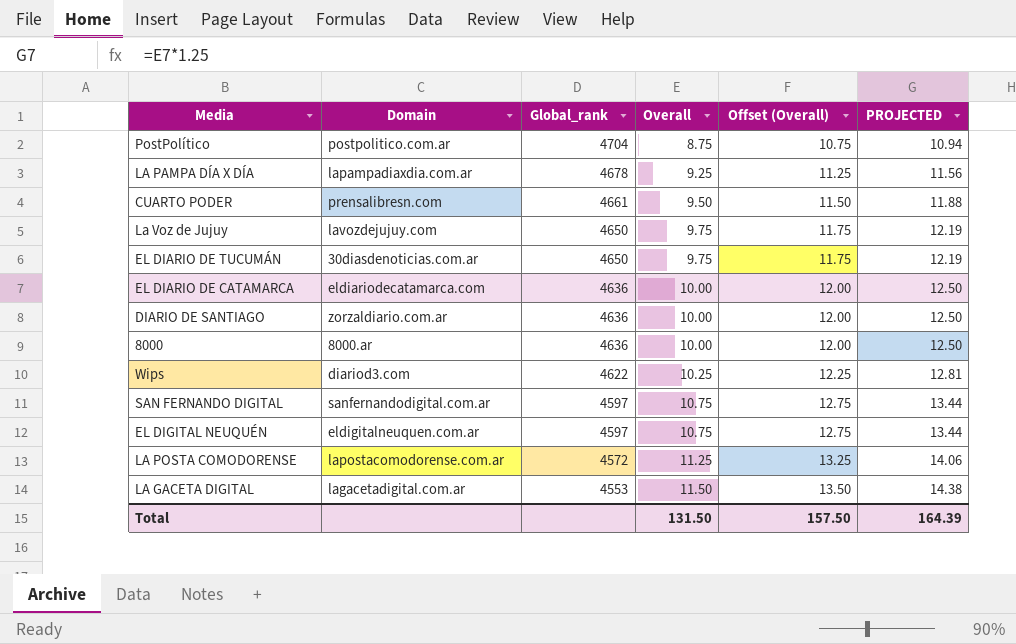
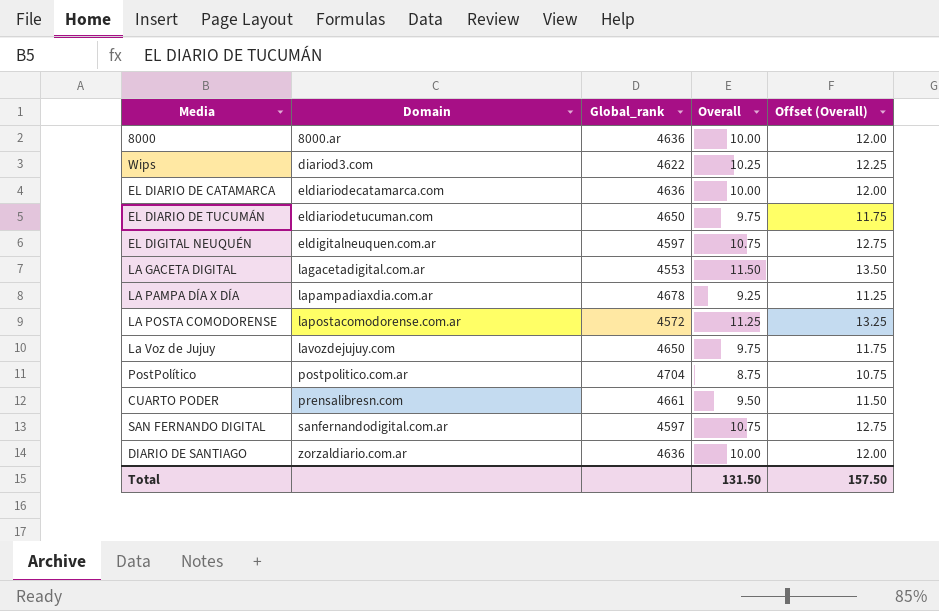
row order: Global_rank descending -> Domain ascending
column PROJECTED | formula: [Overall] * 1.25 -> none
EL DIARIO DE TUCUMÁN | Domain: 30diasdenoticias.com.ar -> eldiariodetucuman.com

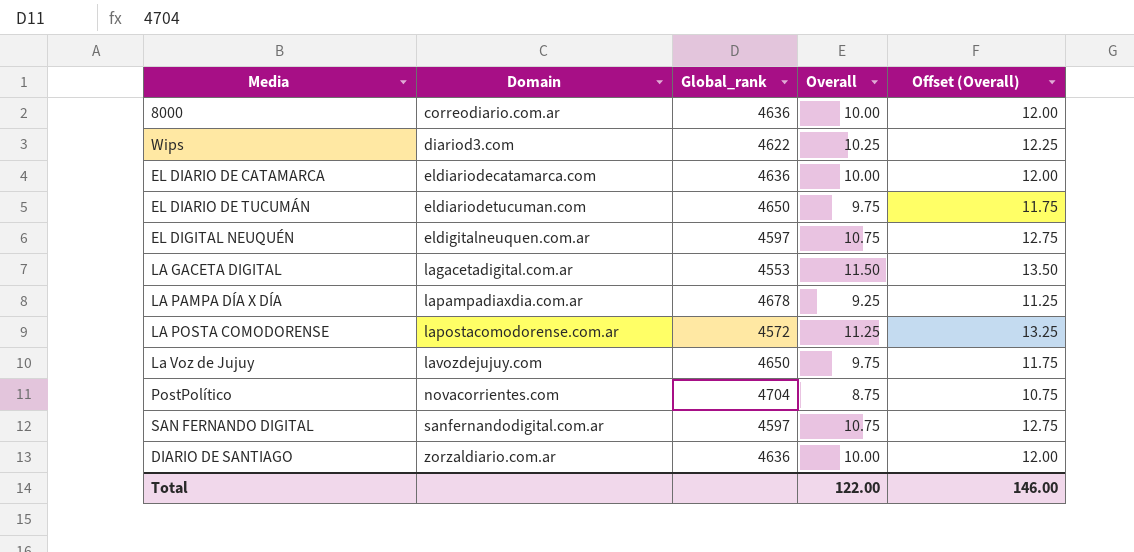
row CUARTO PODER: prensalibresn.com | 4661 | 9.50 | 11.50 -> none
8000 | Domain: 8000.ar -> correodiario.com.ar
PostPolítico | Domain: postpolitico.com.ar -> novacorrientes.com
Total | Overall: 131.50 -> 122.00
Total | Offset (Overall): 157.50 -> 146.00

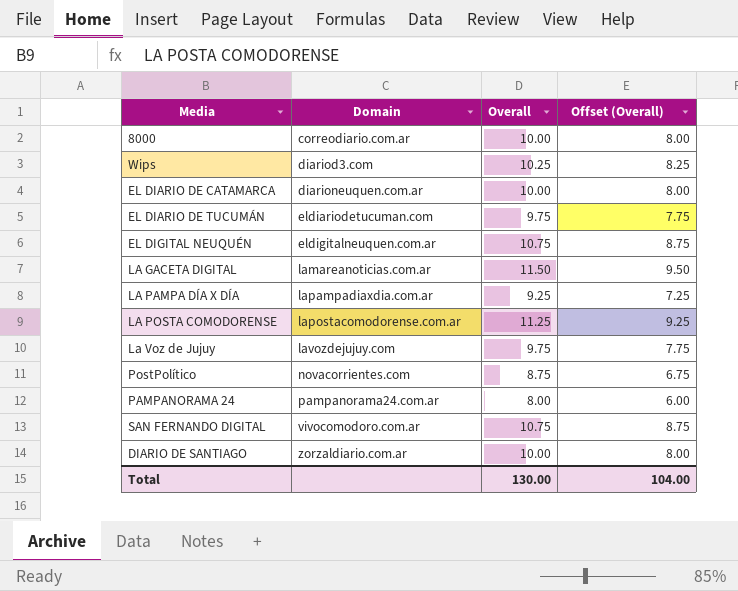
column Global_rank | position: 3 -> none
column Offset (Overall) | formula: [Overall] + 2 -> [Overall] - 2
EL DIARIO DE CATAMARCA | Domain: eldiariodecatamarca.com -> diarioneuquen.com.ar
LA GACETA DIGITAL | Domain: lagacetadigital.com.ar -> lamareanoticias.com.ar
row PAMPANORAMA 24: none -> pampanorama24.com.ar | 8.00 | 6.00
SAN FERNANDO DIGITAL | Domain: sanfernandodigital.com.ar -> vivocomodoro.com.ar
Total | Overall: 122.00 -> 130.00
Total | Offset (Overall): 146.00 -> 104.00

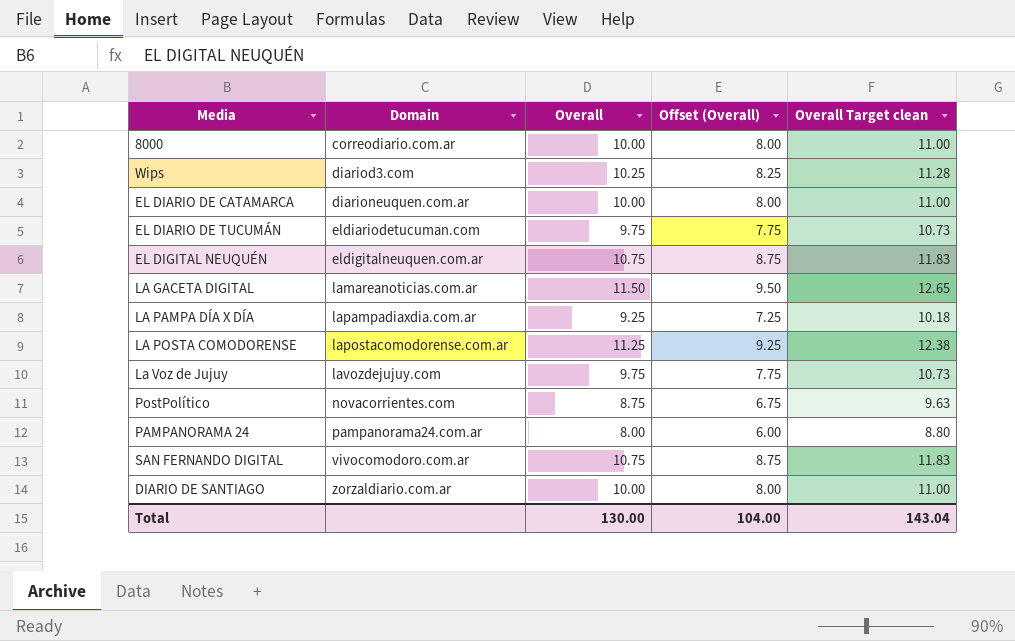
column Overall Target clean | formula: none -> [Overall] * 1.1

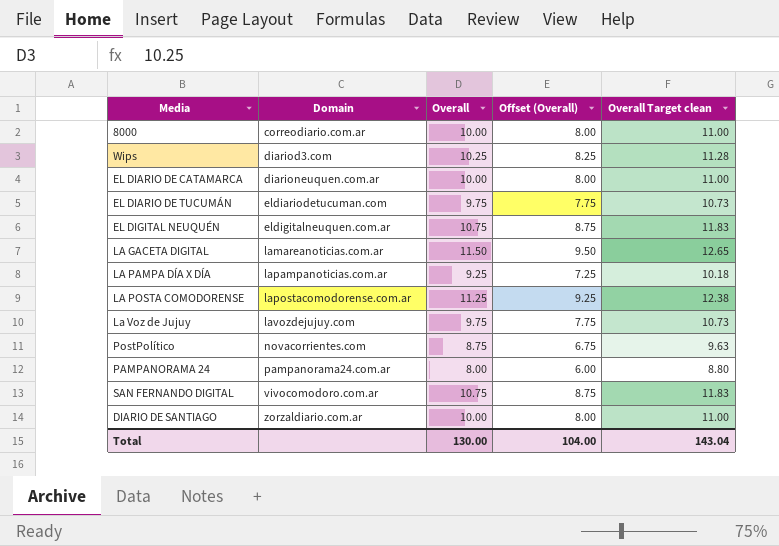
LA PAMPA DÍA X DÍA | Domain: lapampadiaxdia.com.ar -> lapampanoticias.com.ar

